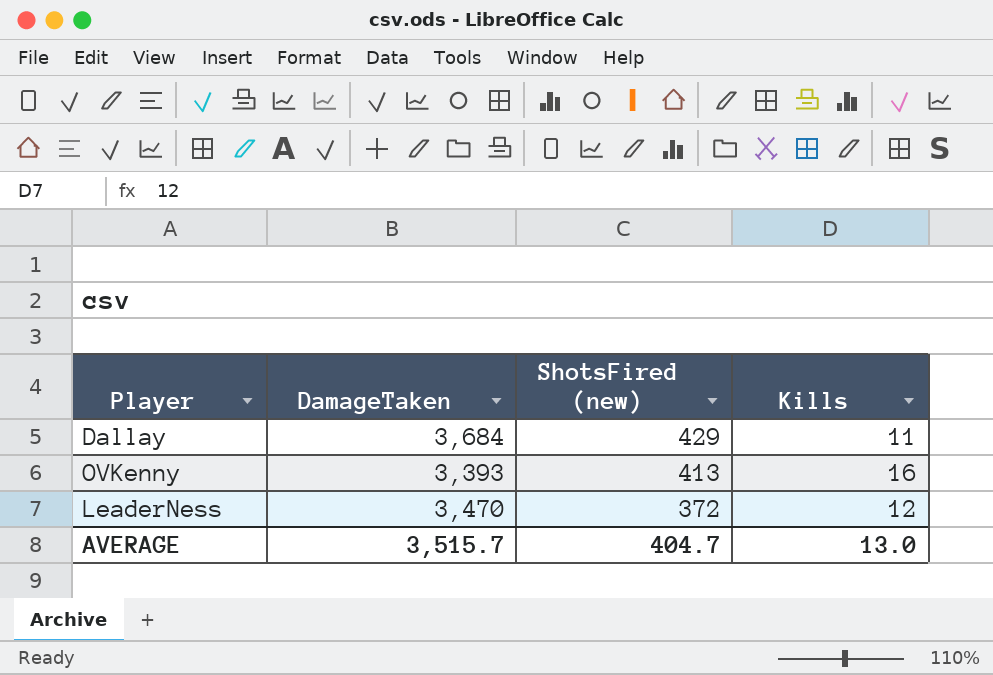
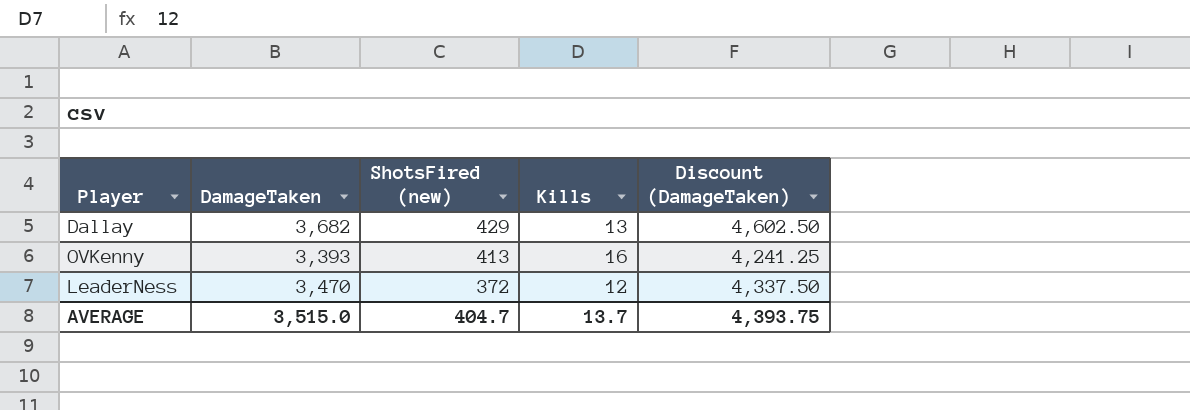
column Discount (DamageTaken) | formula: none -> [DamageTaken] * 1.25
Dallay | DamageTaken: 3,684 -> 3,682
Dallay | Kills: 11 -> 13
AVERAGE | DamageTaken: 3,515.7 -> 3,515.0
AVERAGE | Kills: 13.0 -> 13.7

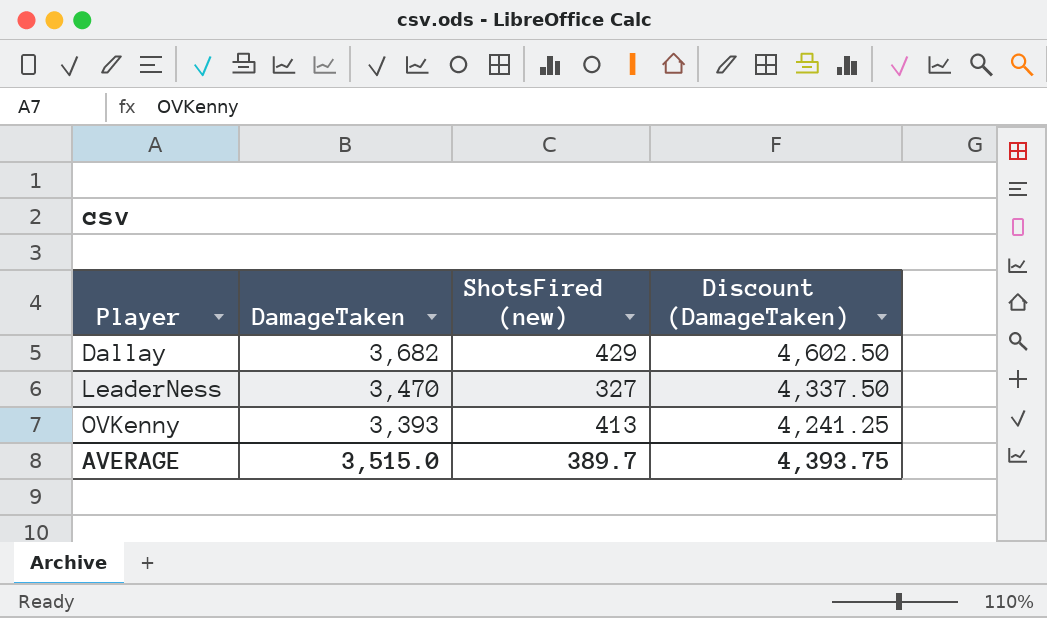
row order: ShotsFired (new) descending -> Player ascending
column Kills | position: 4 -> none
LeaderNess | ShotsFired (new): 372 -> 327
AVERAGE | ShotsFired (new): 404.7 -> 389.7

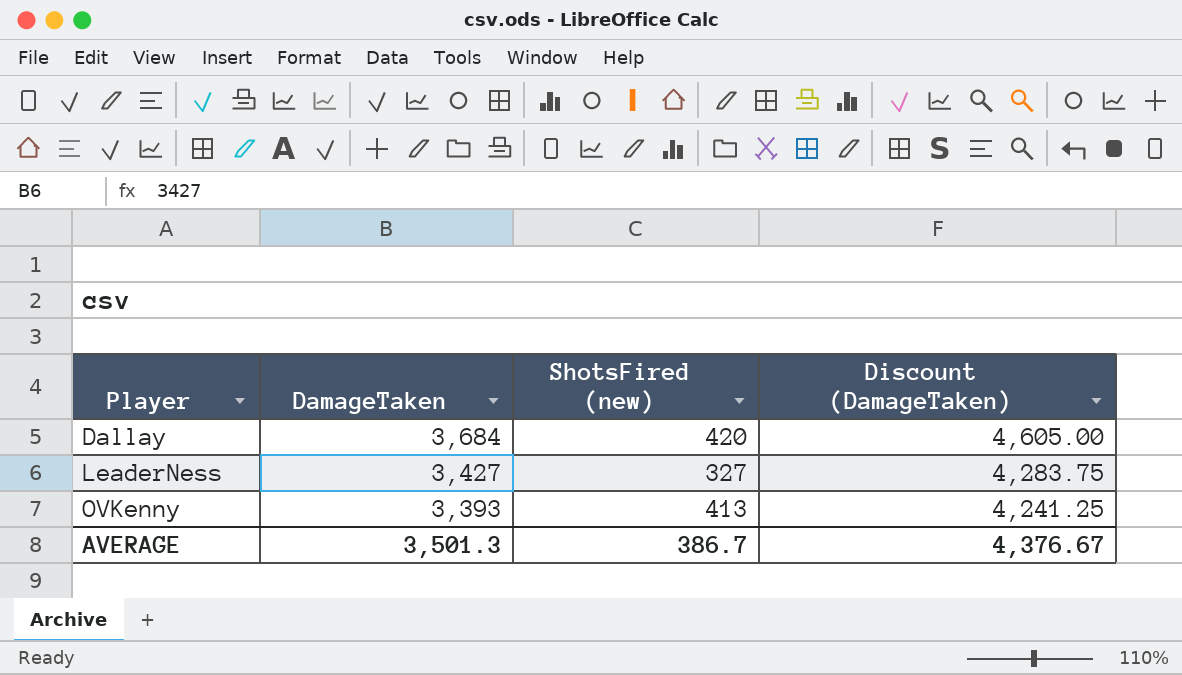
Dallay | DamageTaken: 3,682 -> 3,684
Dallay | ShotsFired (new): 429 -> 420
Dallay | Discount (DamageTaken): 4,602.50 -> 4,605.00
LeaderNess | DamageTaken: 3,470 -> 3,427
LeaderNess | Discount (DamageTaken): 4,337.50 -> 4,283.75
AVERAGE | DamageTaken: 3,515.0 -> 3,501.3
AVERAGE | ShotsFired (new): 389.7 -> 386.7
AVERAGE | Discount (DamageTaken): 4,393.75 -> 4,376.67

